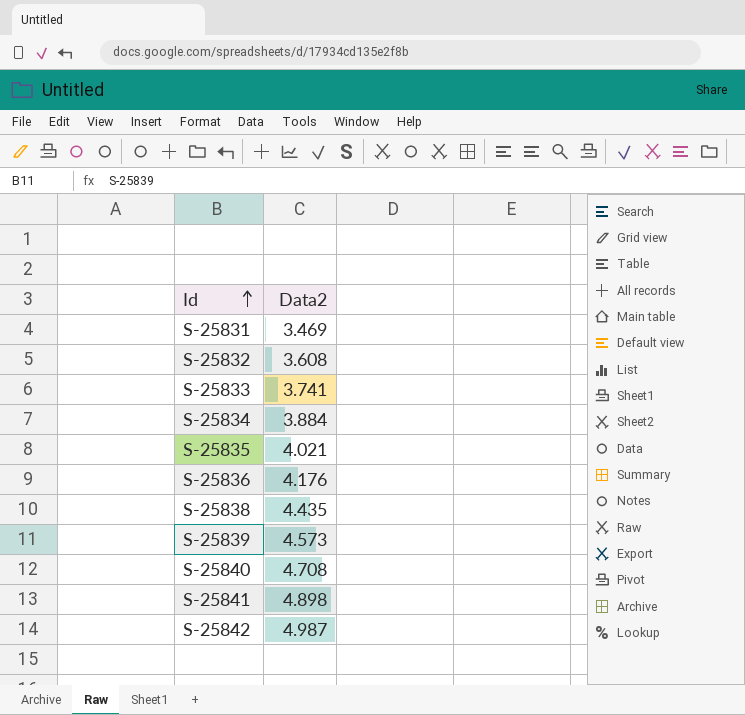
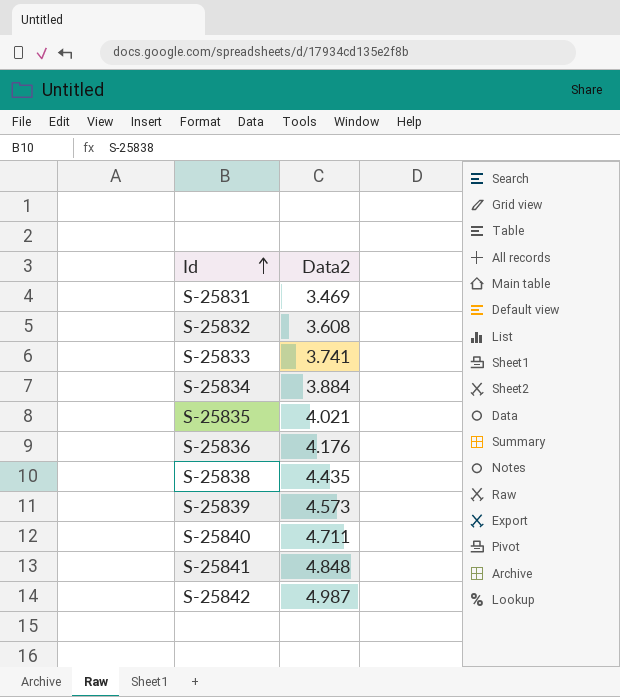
S-25840 | Data2: 4.708 -> 4.711
S-25841 | Data2: 4.898 -> 4.848

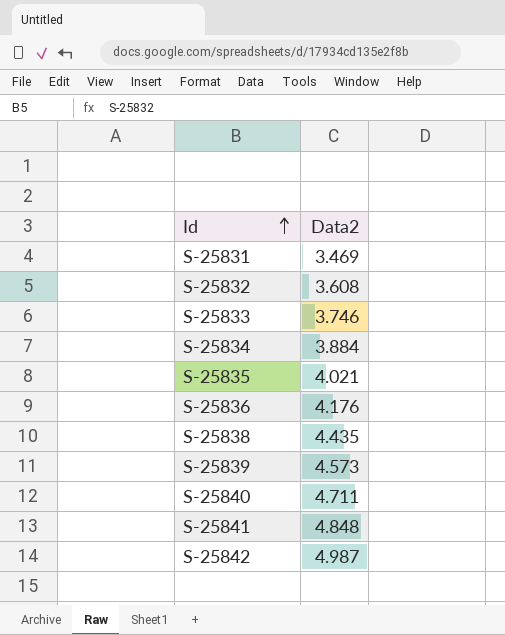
S-25833 | Data2: 3.741 -> 3.746

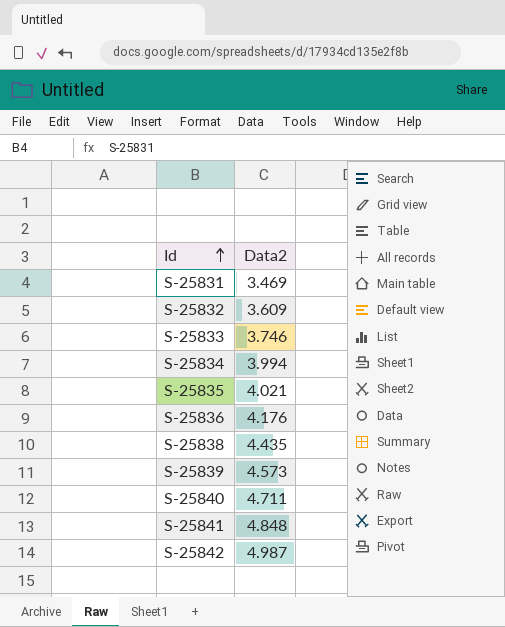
S-25832 | Data2: 3.608 -> 3.609
S-25834 | Data2: 3.884 -> 3.994

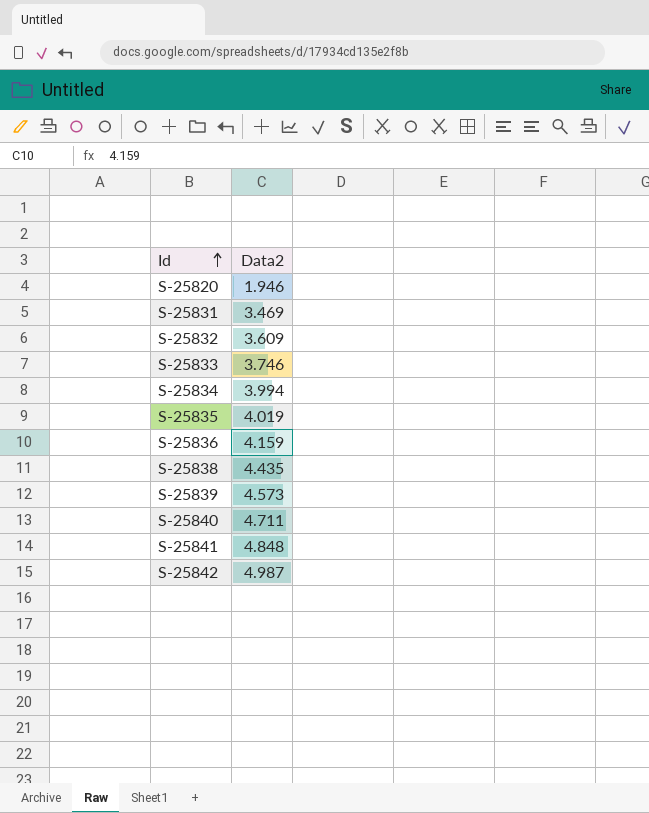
row S-25820: none -> 1.946
S-25835 | Data2: 4.021 -> 4.019
S-25836 | Data2: 4.176 -> 4.159

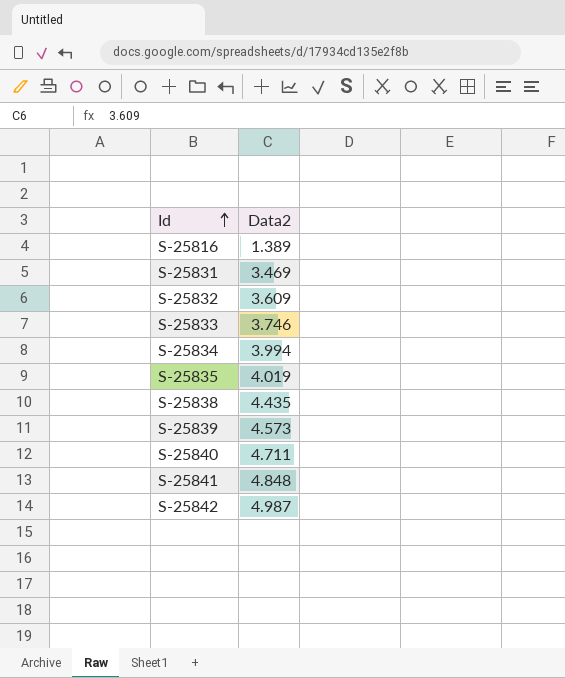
row S-25820: 1.946 -> none
row S-25836: 4.159 -> none
row S-25816: none -> 1.389

